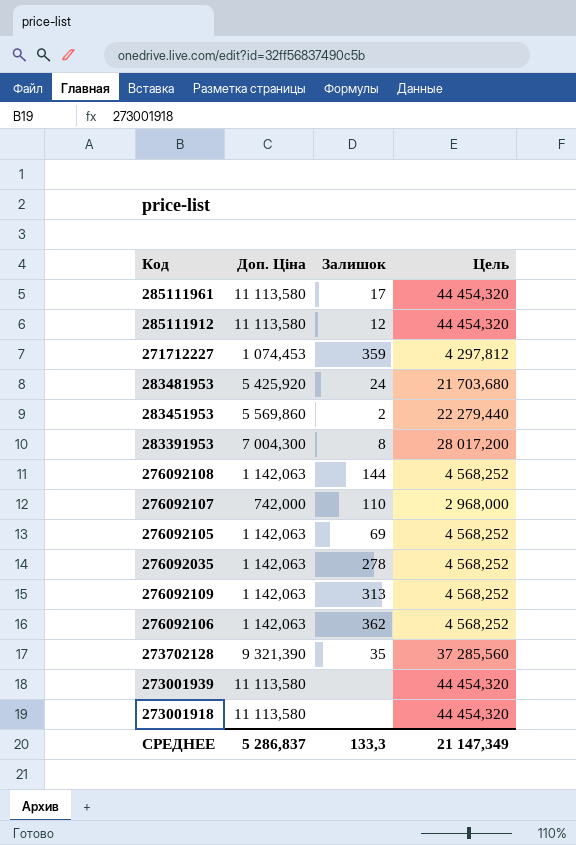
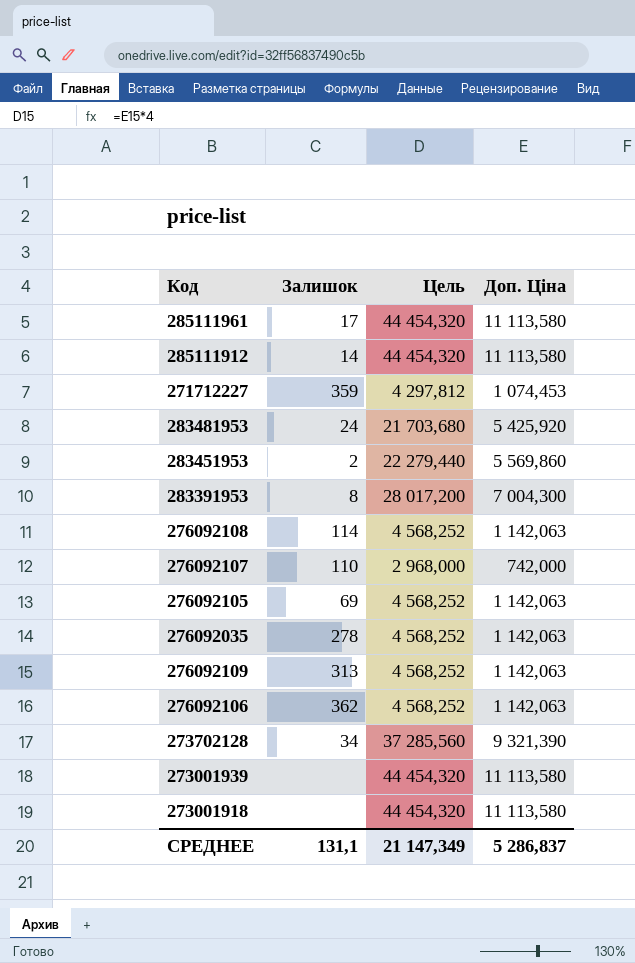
column Доп. Ціна | position: 2 -> 4
285111912 | Залишок: 12 -> 14
276092108 | Залишок: 144 -> 114
273702128 | Залишок: 35 -> 34
СРЕДНЕЕ | Залишок: 133,3 -> 131,1

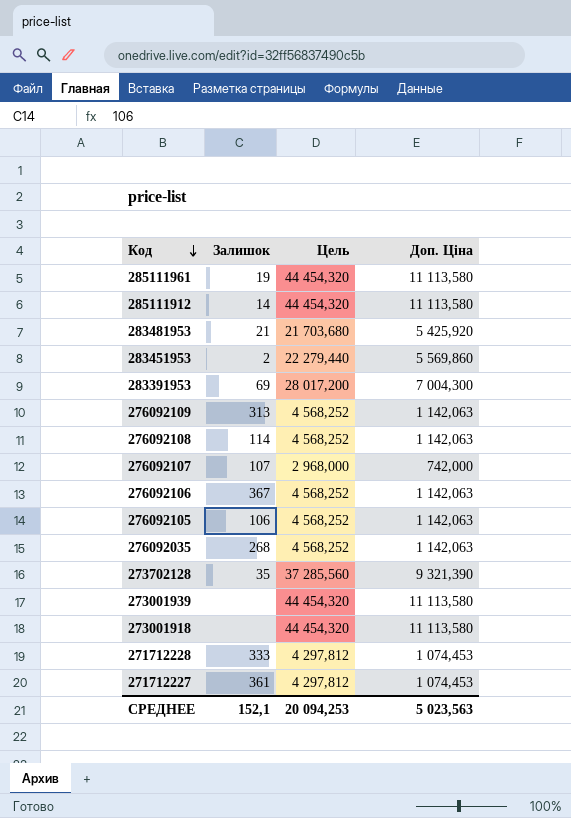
row order: none -> Код descending
285111961 | Залишок: 17 -> 19
283481953 | Залишок: 24 -> 21
283391953 | Залишок: 8 -> 69
276092107 | Залишок: 110 -> 107
276092106 | Залишок: 362 -> 367
276092105 | Залишок: 69 -> 106
276092035 | Залишок: 278 -> 268
273702128 | Залишок: 34 -> 35
row 271712228: none -> 333 | 4 297,812 | 1 074,453
271712227 | Залишок: 359 -> 361
СРЕДНЕЕ | Залишок: 131,1 -> 152,1
СРЕДНЕЕ | Цель: 21 147,349 -> 20 094,253
СРЕДНЕЕ | Доп. Ціна: 5 286,837 -> 5 023,563

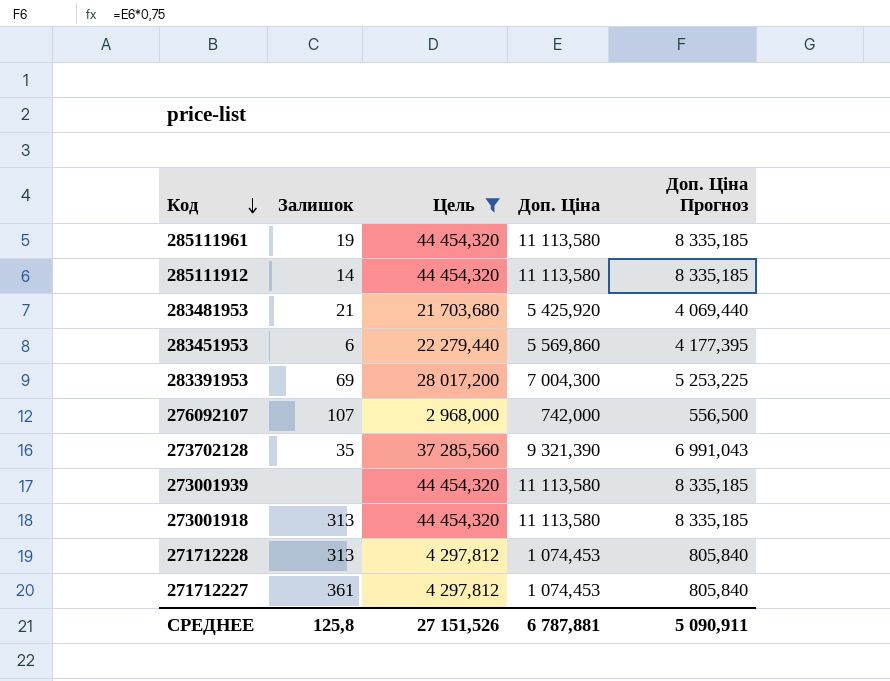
filter: none -> Цель != 4 568,252
column Доп. Ціна Прогноз | formula: none -> [Доп. Ціна] * 0,75
283451953 | Залишок: 2 -> 6
273001918 | Залишок: none -> 313
271712228 | Залишок: 333 -> 313
СРЕДНЕЕ | Залишок: 152,1 -> 125,8
СРЕДНЕЕ | Цель: 20 094,253 -> 27 151,526
СРЕДНЕЕ | Доп. Ціна: 5 023,563 -> 6 787,881

